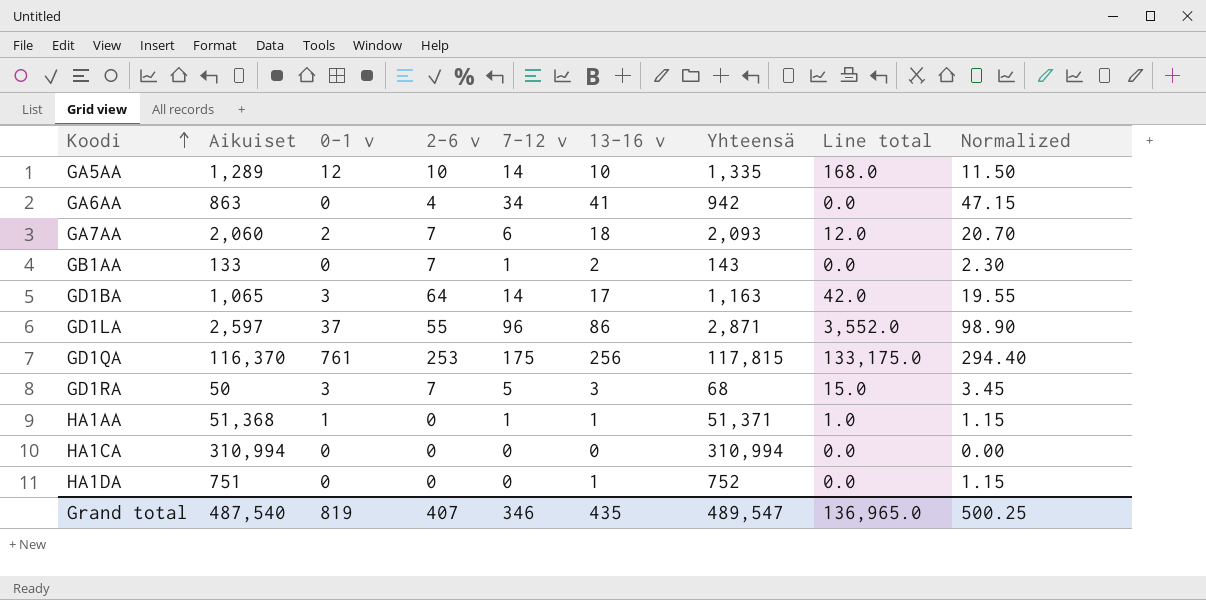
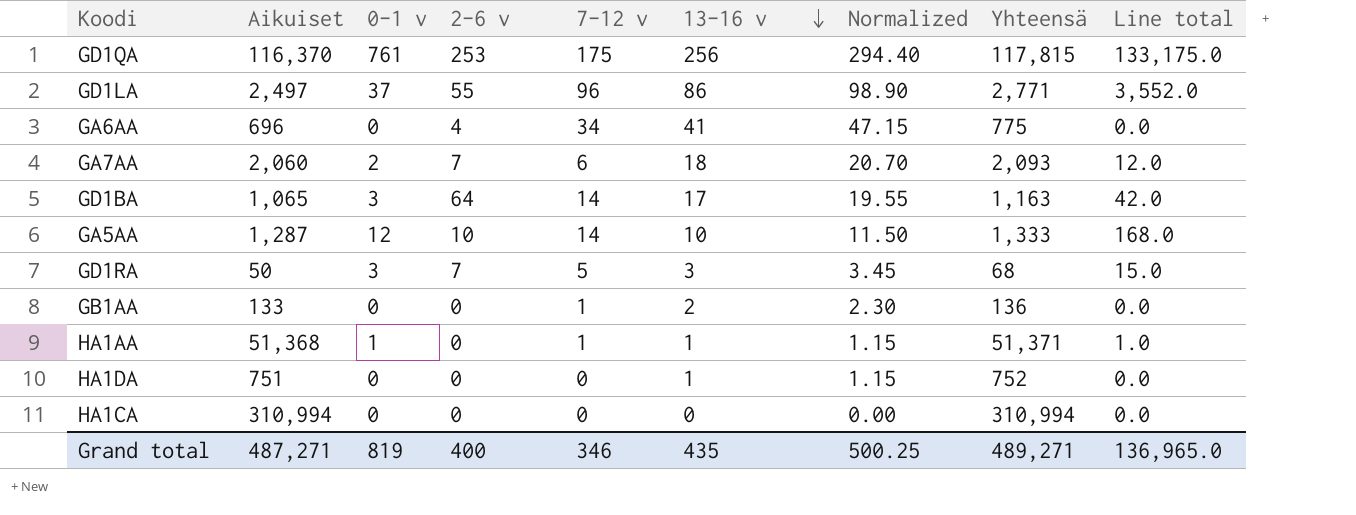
row order: Koodi ascending -> 13-16 v descending
column Normalized | position: 9 -> 7
GD1LA | Aikuiset: 2,597 -> 2,497
GD1LA | Yhteensä: 2,871 -> 2,771
GA6AA | Aikuiset: 863 -> 696
GA6AA | Yhteensä: 942 -> 775
GA5AA | Aikuiset: 1,289 -> 1,287
GA5AA | Yhteensä: 1,335 -> 1,333
GB1AA | 2-6 v: 7 -> 0
GB1AA | Yhteensä: 143 -> 136
Grand total | Aikuiset: 487,540 -> 487,271
Grand total | 2-6 v: 407 -> 400
Grand total | Yhteensä: 489,547 -> 489,271

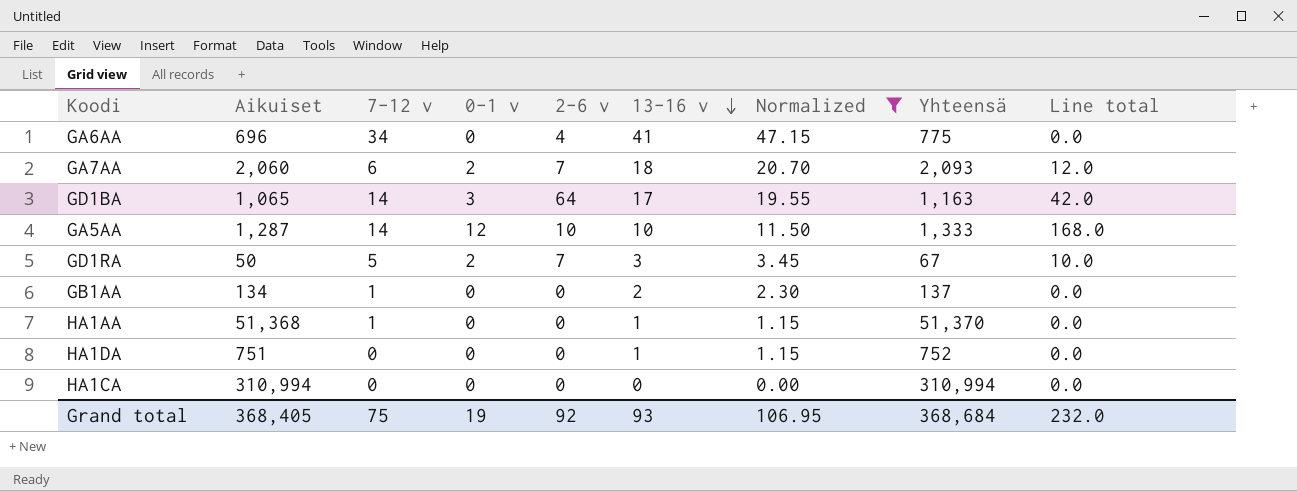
filter: none -> Normalized <= 47.15
column 7-12 v | position: 5 -> 3
GD1RA | 0-1 v: 3 -> 2
GD1RA | Yhteensä: 68 -> 67
GD1RA | Line total: 15.0 -> 10.0
GB1AA | Aikuiset: 133 -> 134
GB1AA | Yhteensä: 136 -> 137
HA1AA | 0-1 v: 1 -> 0
HA1AA | Yhteensä: 51,371 -> 51,370
HA1AA | Line total: 1.0 -> 0.0
Grand total | Aikuiset: 487,271 -> 368,405
Grand total | 7-12 v: 346 -> 75
Grand total | 0-1 v: 819 -> 19
Grand total | 2-6 v: 400 -> 92
Grand total | 13-16 v: 435 -> 93
Grand total | Normalized: 500.25 -> 106.95
Grand total | Yhteensä: 489,271 -> 368,684
Grand total | Line total: 136,965.0 -> 232.0

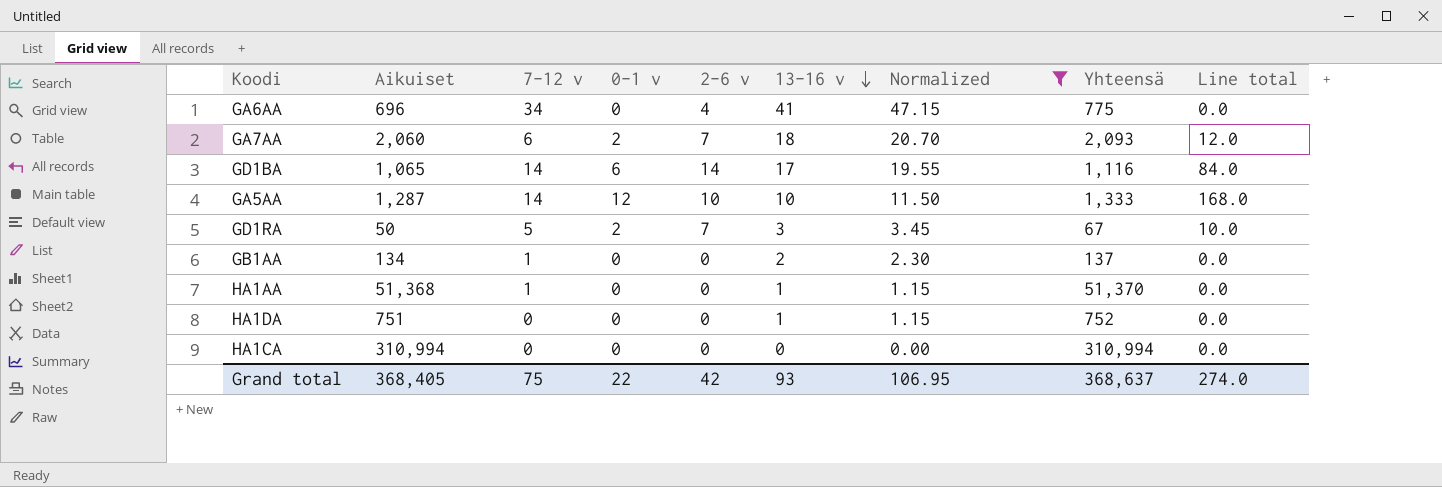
GD1BA | 0-1 v: 3 -> 6
GD1BA | 2-6 v: 64 -> 14
GD1BA | Yhteensä: 1,163 -> 1,116
GD1BA | Line total: 42.0 -> 84.0
Grand total | 0-1 v: 19 -> 22
Grand total | 2-6 v: 92 -> 42
Grand total | Yhteensä: 368,684 -> 368,637
Grand total | Line total: 232.0 -> 274.0

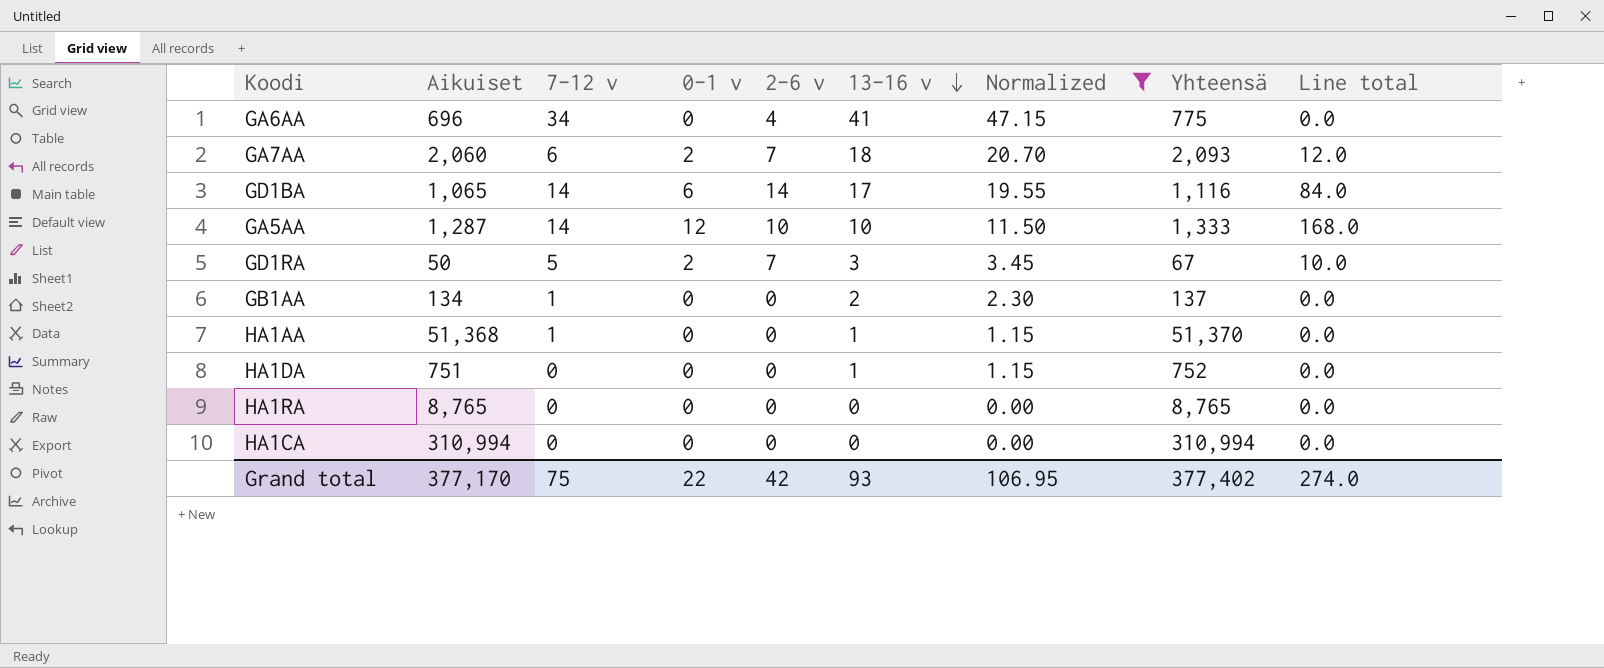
row HA1RA: none -> 8,765 | 0 | 0 | 0 | 0 | 0.00 | 8,765 | 0.0
Grand total | Aikuiset: 368,405 -> 377,170
Grand total | Yhteensä: 368,637 -> 377,402

